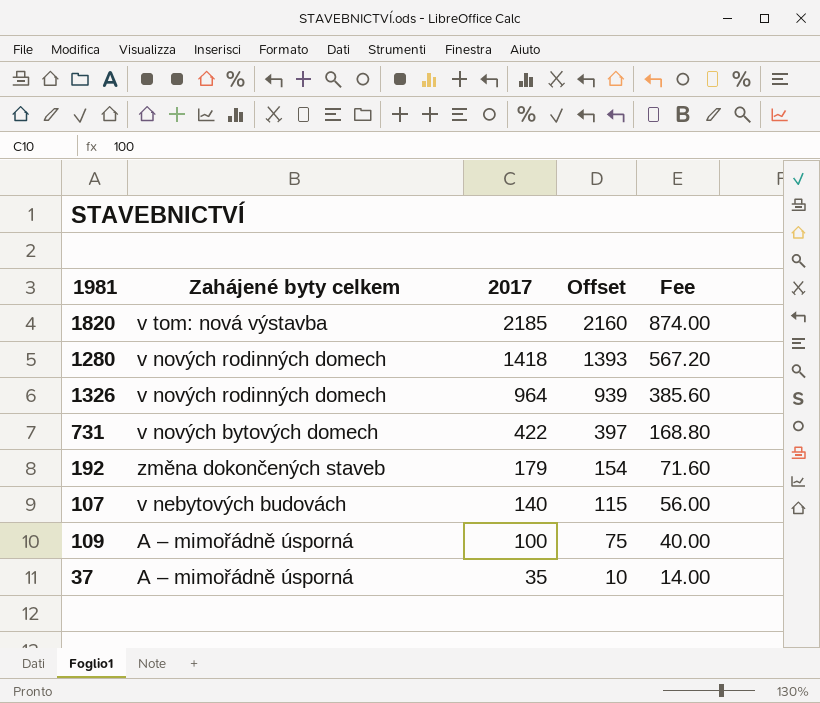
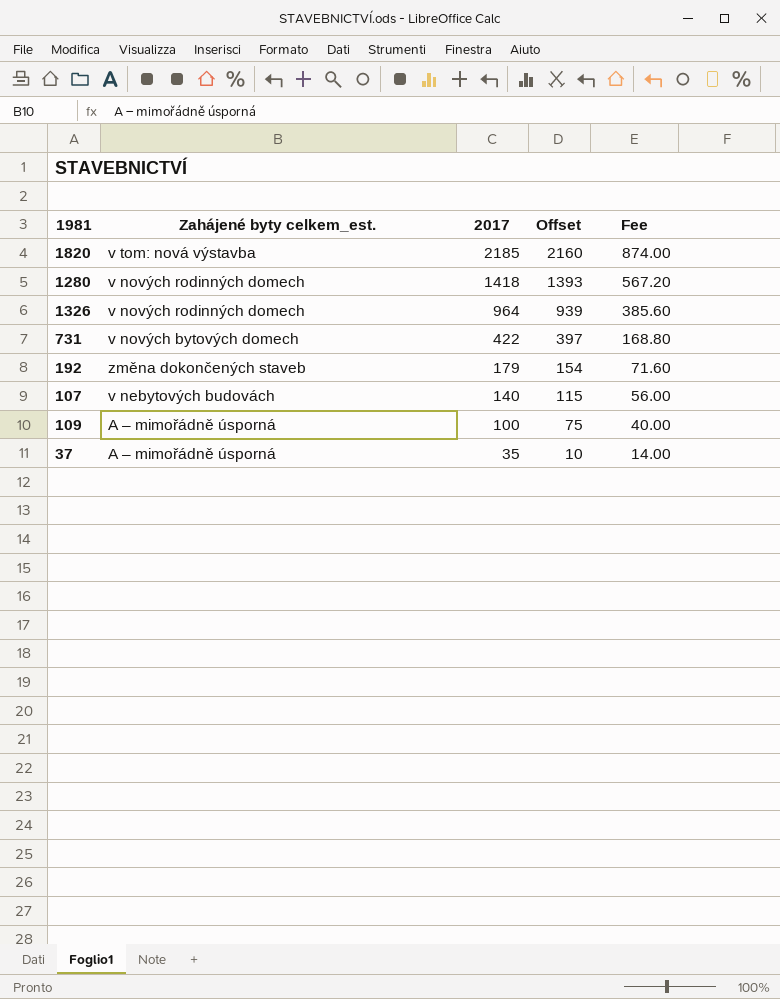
column name: Zahájené byty celkem -> Zahájené byty celkem_est.

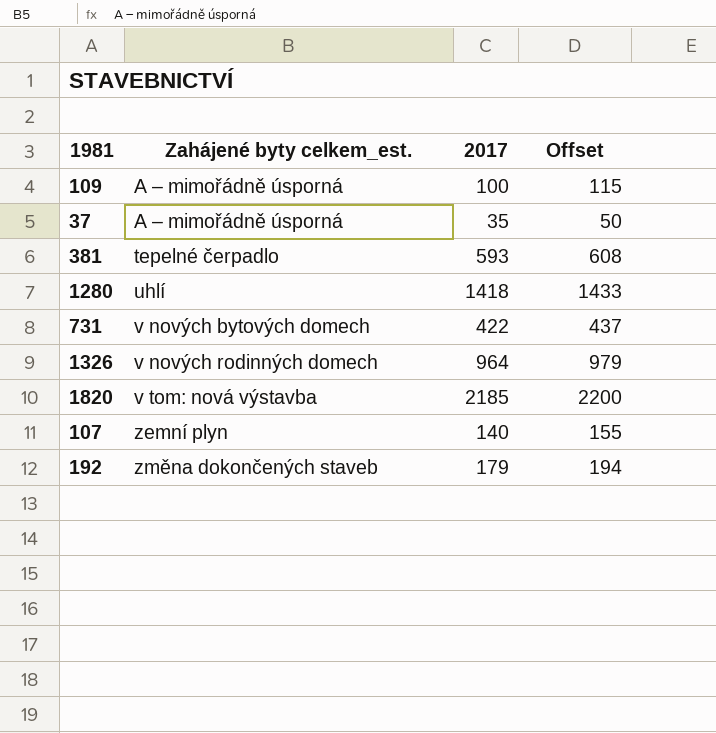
row order: 2017 descending -> Zahájené byty celkem_est. ascending
column Fee | formula: [2017] * 0.4 -> none
column Offset | formula: [2017] - 25 -> [2017] + 15
row 381: none -> tepelné čerpadlo | 593 | 608
1280 | Zahájené byty celkem_est.: v nových rodinných domech -> uhlí
107 | Zahájené byty celkem_est.: v nebytových budovách -> zemní plyn

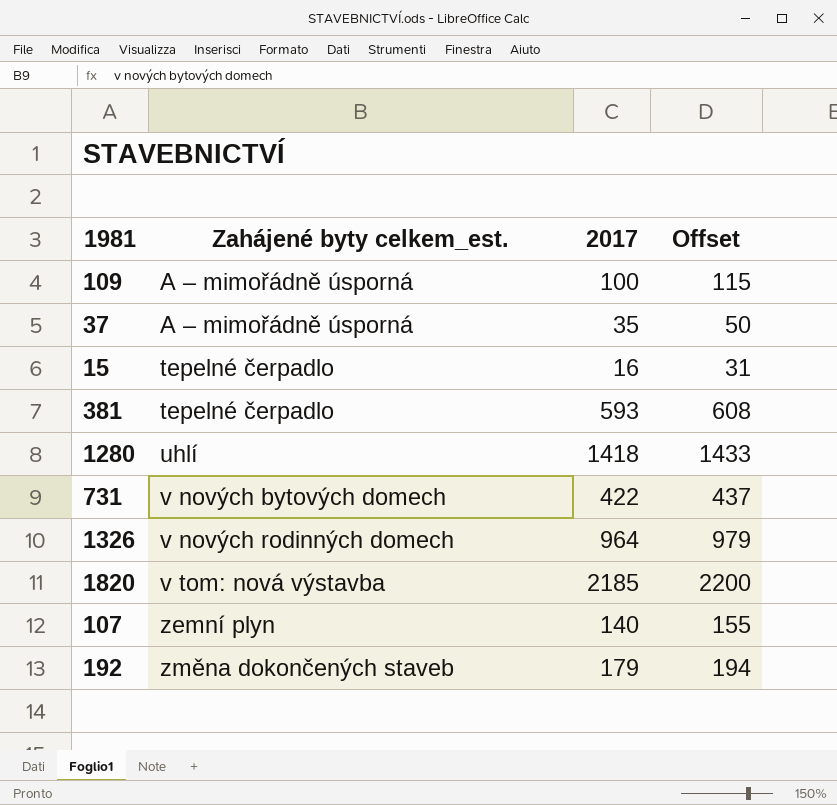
row 15: none -> tepelné čerpadlo | 16 | 31

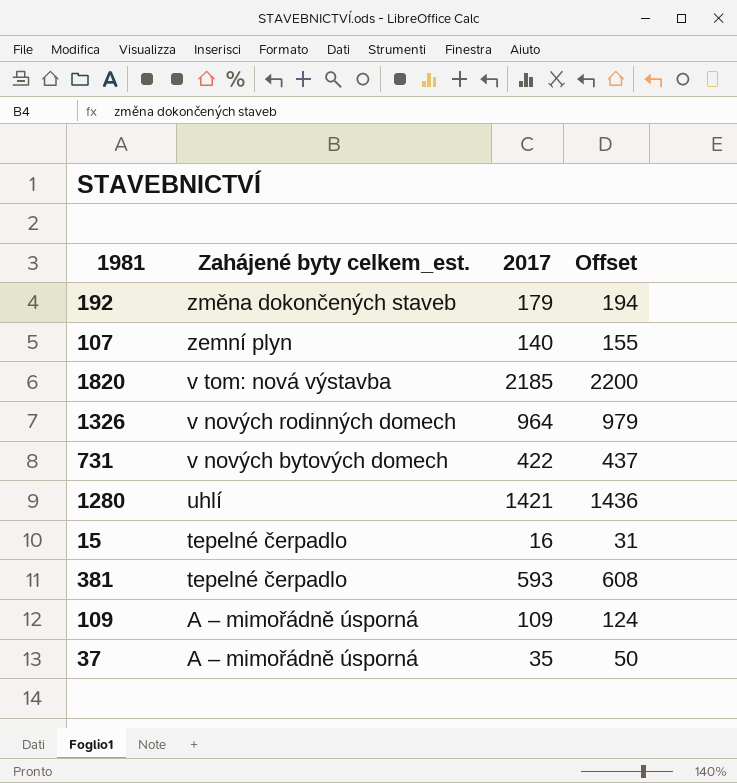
row order: Zahájené byty celkem_est. ascending -> Zahájené byty celkem_est. descending
1280 | 2017: 1418 -> 1421
1280 | Offset: 1433 -> 1436
109 | 2017: 100 -> 109
109 | Offset: 115 -> 124

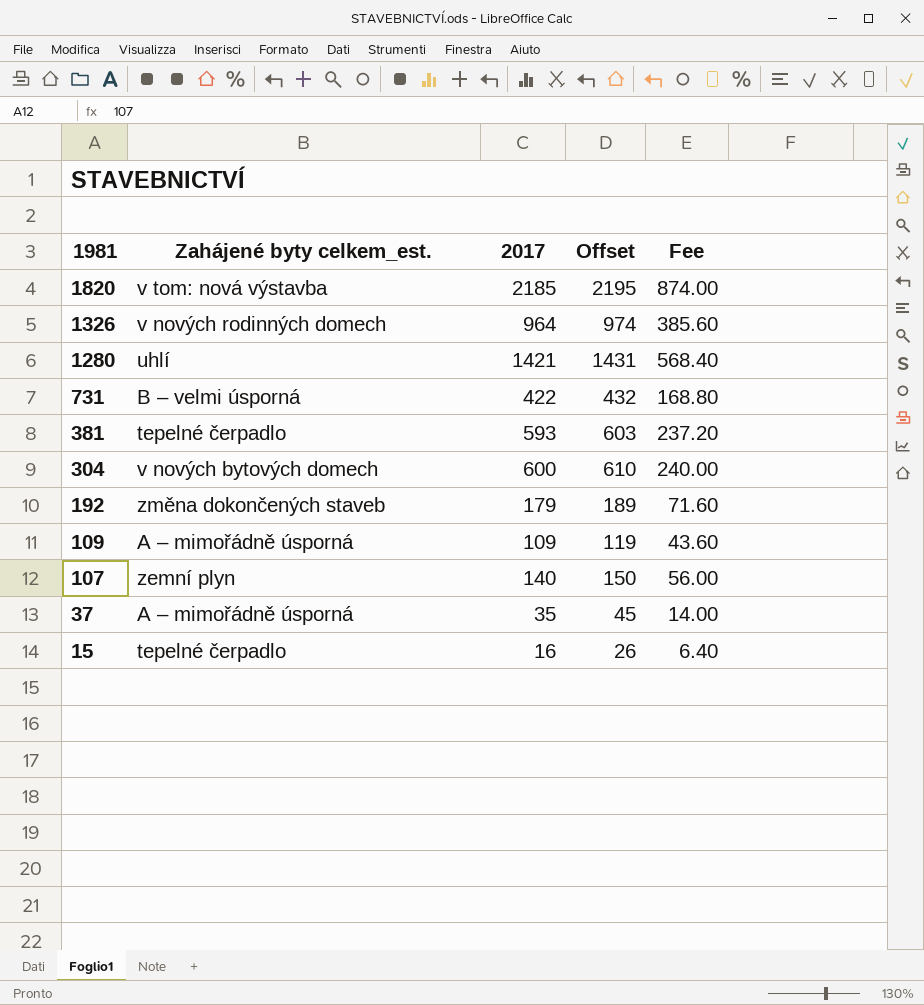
row order: Zahájené byty celkem_est. descending -> 1981 descending
column Offset | formula: [2017] + 15 -> [2017] + 10
column Fee | formula: none -> [2017] * 0.4
731 | Zahájené byty celkem_est.: v nových bytových domech -> B – velmi úsporná
row 304: none -> v nových bytových domech | 600 | 610 | 240.00

